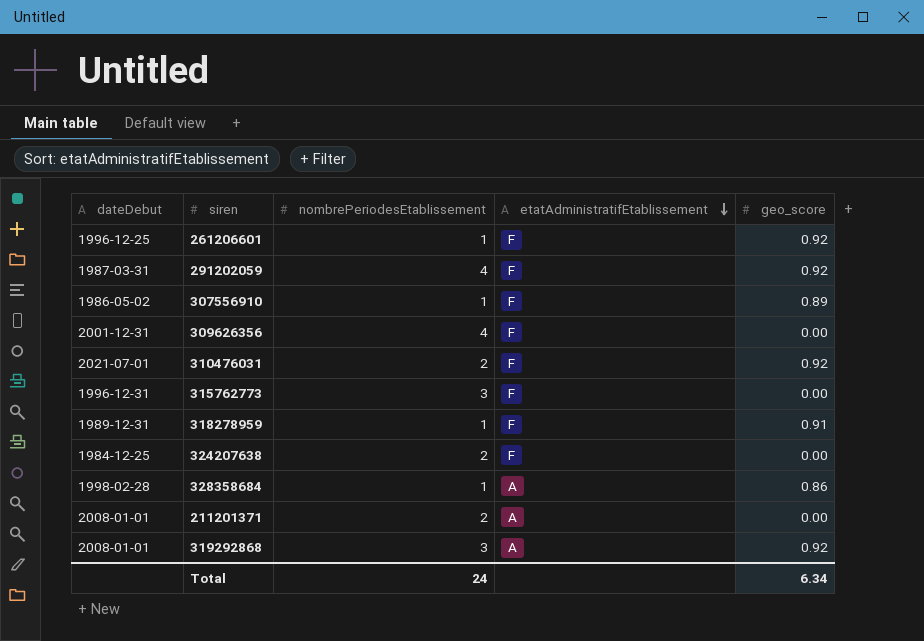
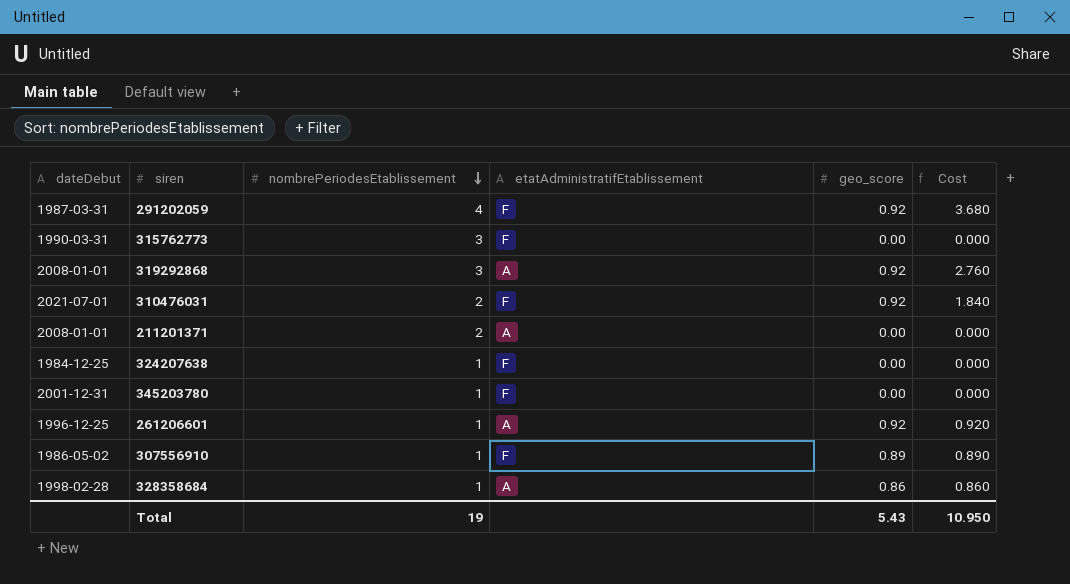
row order: etatAdministratifEtablissement descending -> nombrePeriodesEtablissement descending
column Cost | formula: none -> [nombrePeriodesEtablissement] * [geo_score]
row 309626356: 2001-12-31 | 4 | F | 0.00 -> none
row 318278959: 1989-12-31 | 1 | F | 0.91 -> none
315762773 | dateDebut: 1996-12-31 -> 1990-03-31
324207638 | nombrePeriodesEtablissement: 2 -> 1
row 345203780: none -> 2001-12-31 | 1 | F | 0.00 | 0.000
261206601 | etatAdministratifEtablissement: F -> A
Total | nombrePeriodesEtablissement: 24 -> 19
Total | geo_score: 6.34 -> 5.43

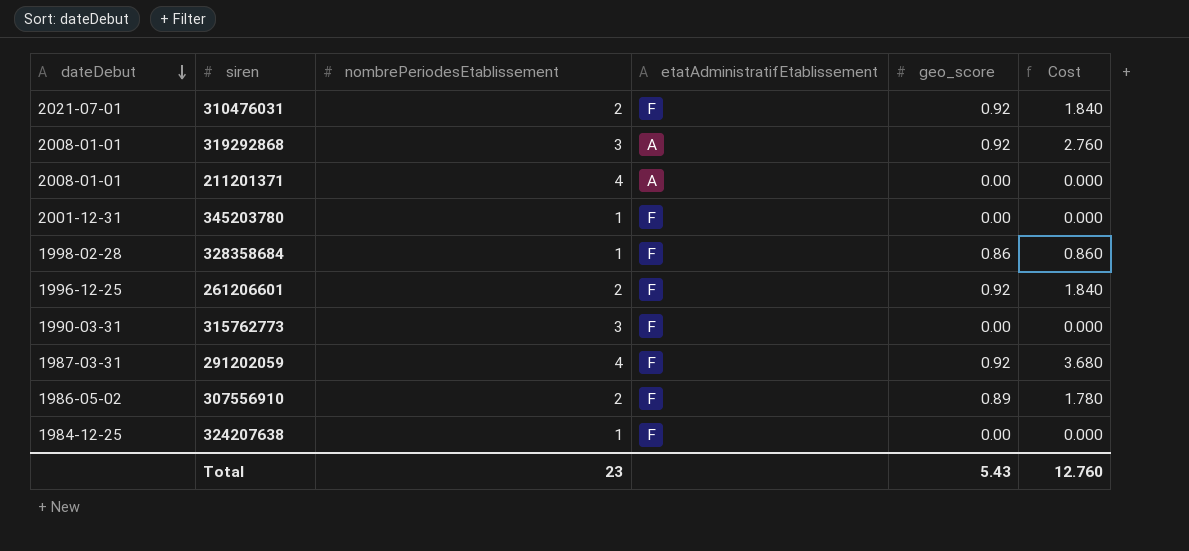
row order: nombrePeriodesEtablissement descending -> dateDebut descending
211201371 | nombrePeriodesEtablissement: 2 -> 4
328358684 | etatAdministratifEtablissement: A -> F
261206601 | nombrePeriodesEtablissement: 1 -> 2
261206601 | etatAdministratifEtablissement: A -> F
261206601 | Cost: 0.920 -> 1.840
307556910 | nombrePeriodesEtablissement: 1 -> 2
307556910 | Cost: 0.890 -> 1.780
Total | nombrePeriodesEtablissement: 19 -> 23
Total | Cost: 10.950 -> 12.760

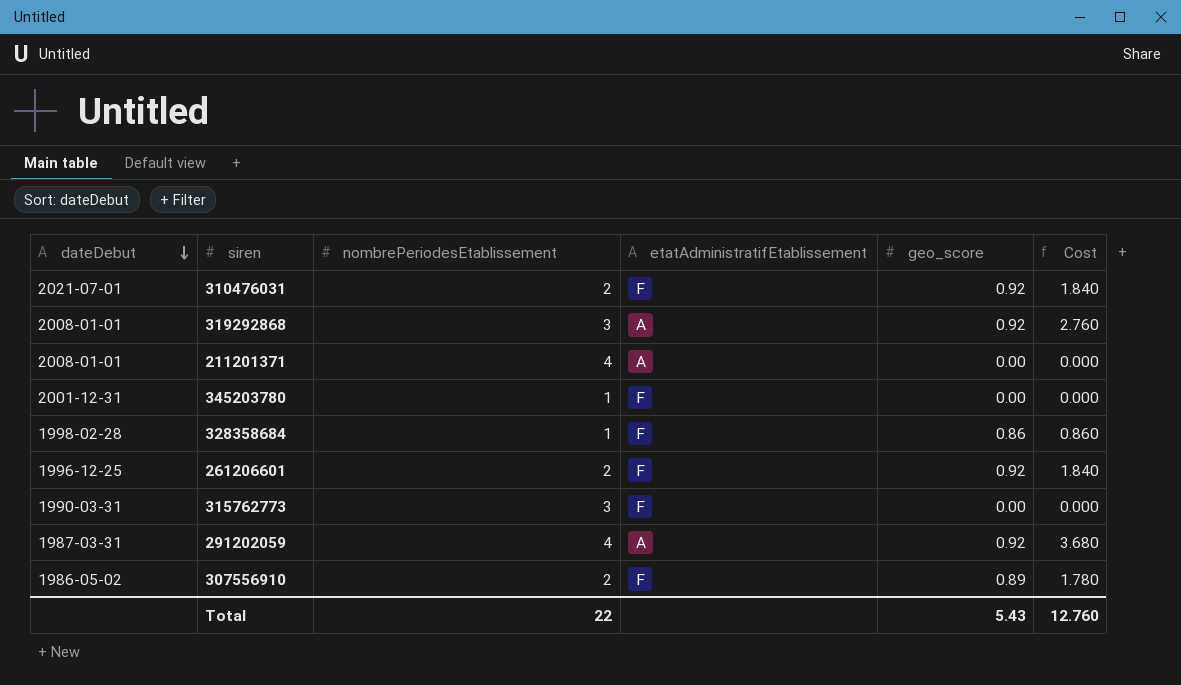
row 324207638: 1984-12-25 | 1 | F | 0.00 | 0.000 -> none
291202059 | etatAdministratifEtablissement: F -> A
Total | nombrePeriodesEtablissement: 23 -> 22

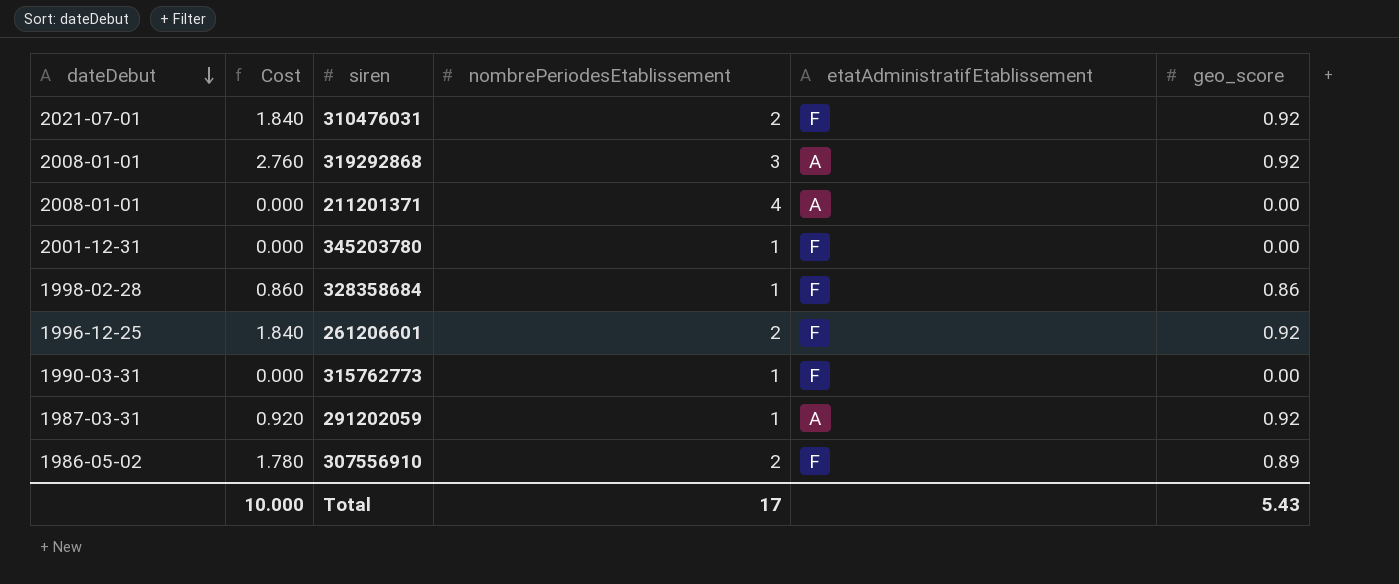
column Cost | position: 6 -> 2
315762773 | nombrePeriodesEtablissement: 3 -> 1
291202059 | Cost: 3.680 -> 0.920
291202059 | nombrePeriodesEtablissement: 4 -> 1
Total | Cost: 12.760 -> 10.000
Total | nombrePeriodesEtablissement: 22 -> 17

